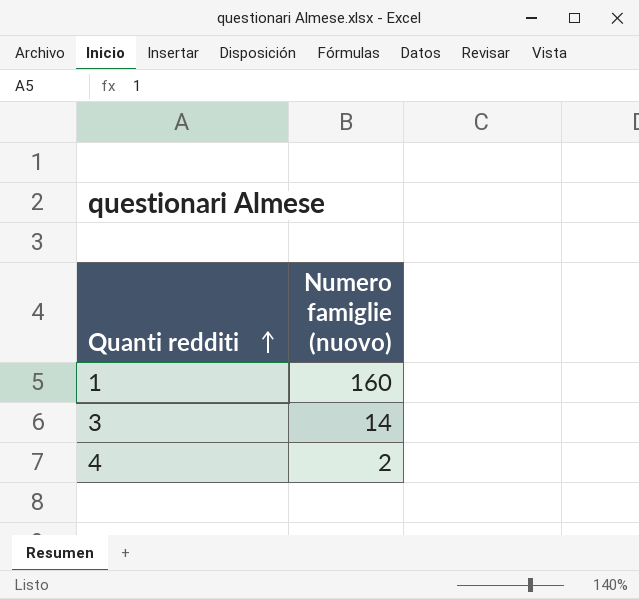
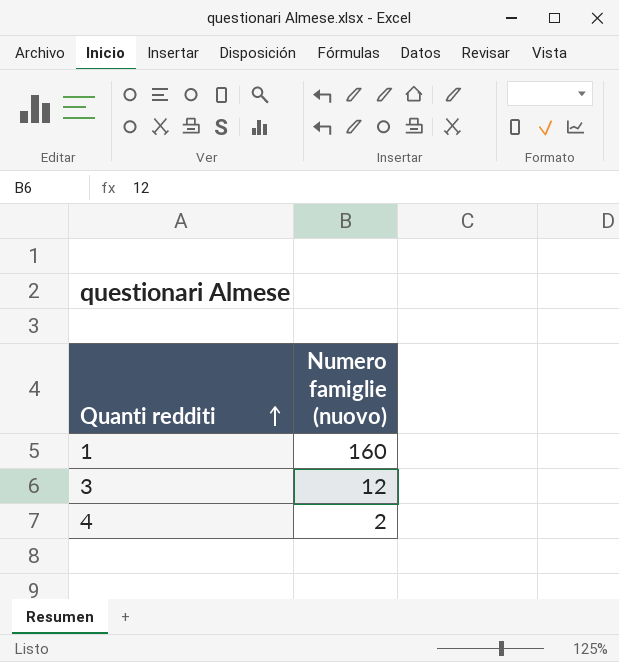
3 | Numero famiglie (nuovo): 14 -> 12

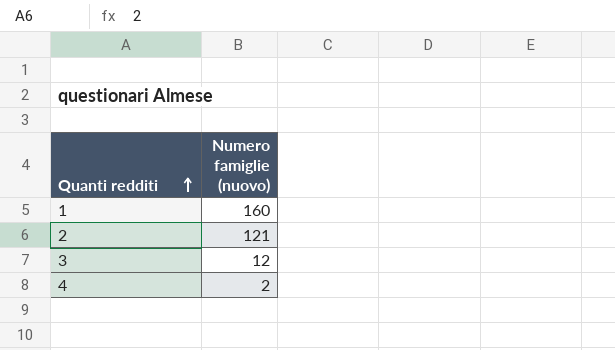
row 2: none -> 121

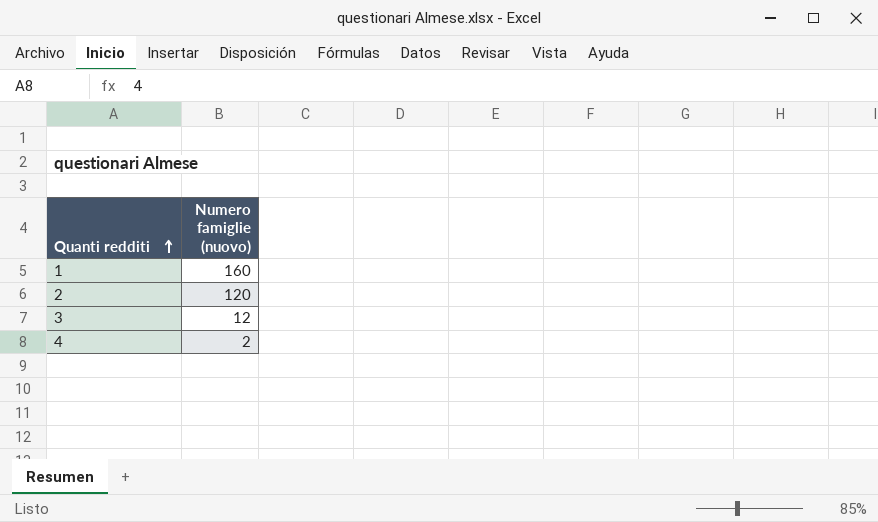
2 | Numero famiglie (nuovo): 121 -> 120

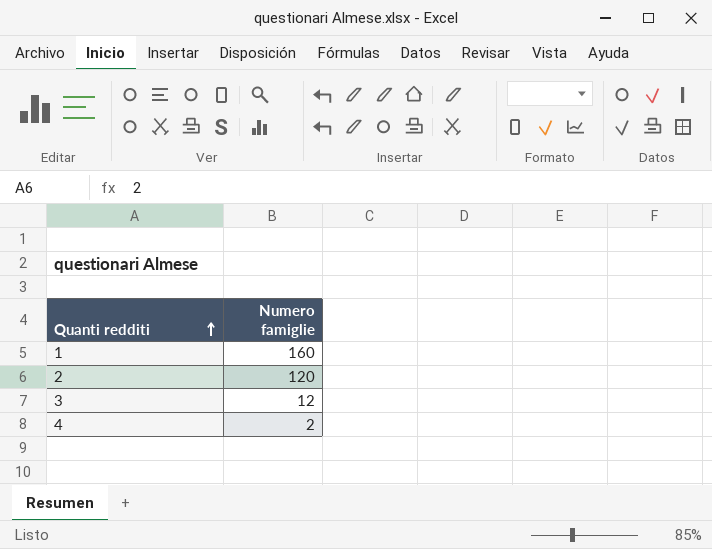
column name: Numero famiglie (nuovo) -> Numero famiglie

